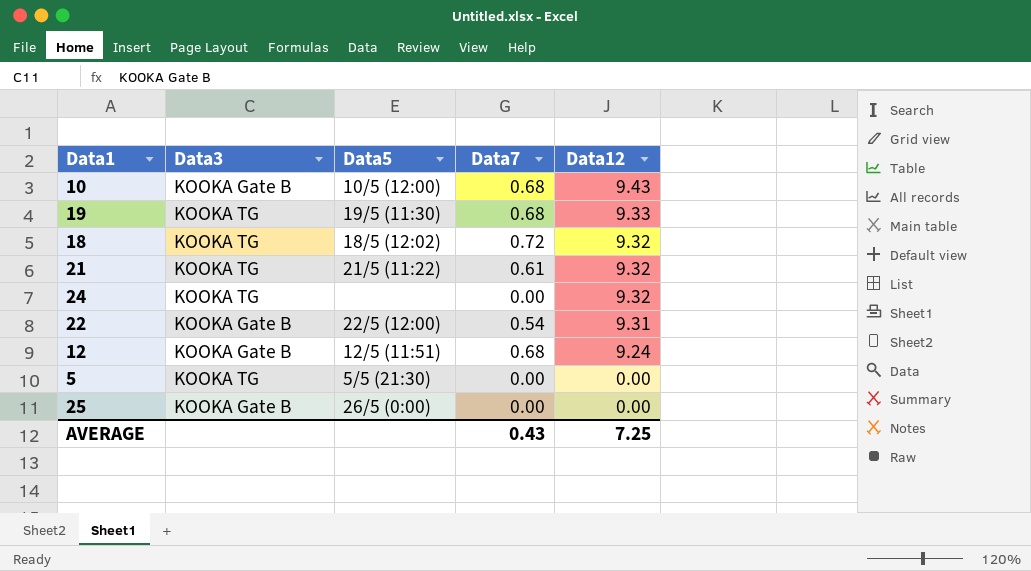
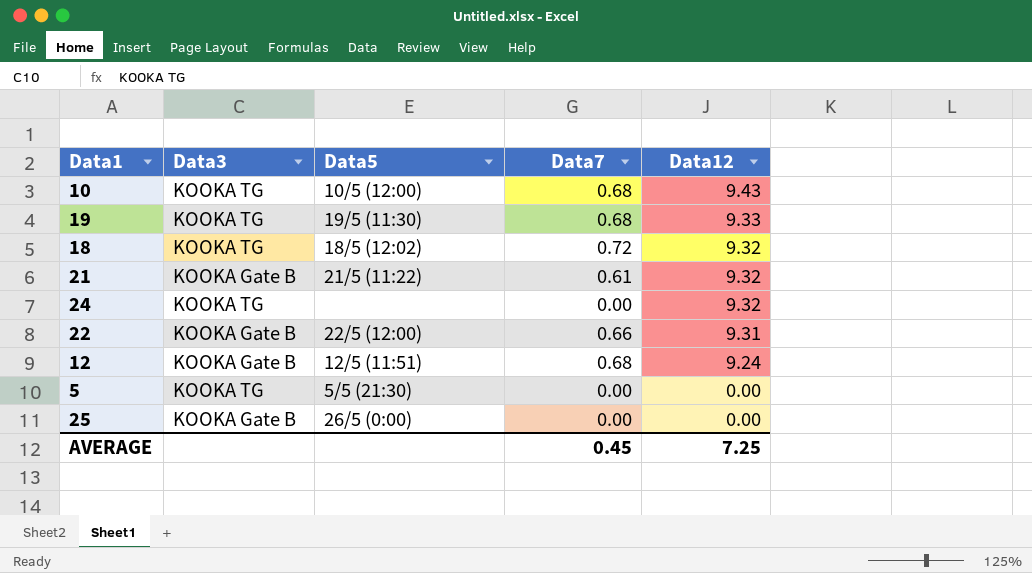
10 | Data3: KOOKA Gate B -> KOOKA TG
21 | Data3: KOOKA TG -> KOOKA Gate B
22 | Data7: 0.54 -> 0.66
AVERAGE | Data7: 0.43 -> 0.45

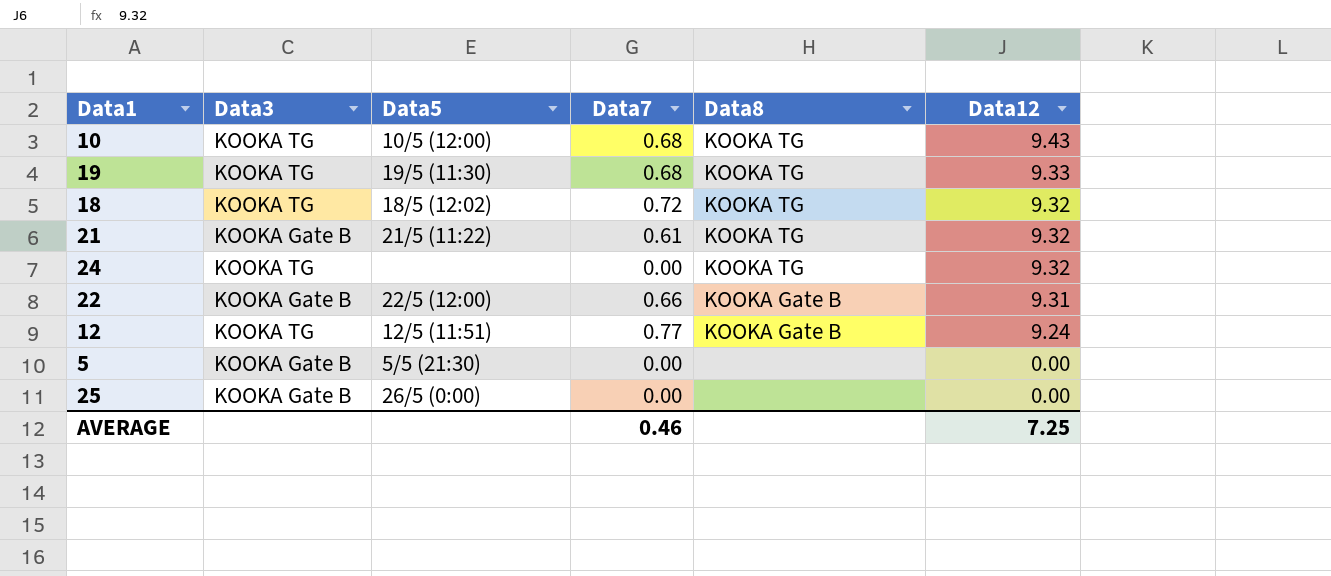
column Data8 | position: none -> 5
12 | Data3: KOOKA Gate B -> KOOKA TG
12 | Data7: 0.68 -> 0.77
5 | Data3: KOOKA TG -> KOOKA Gate B
AVERAGE | Data7: 0.45 -> 0.46

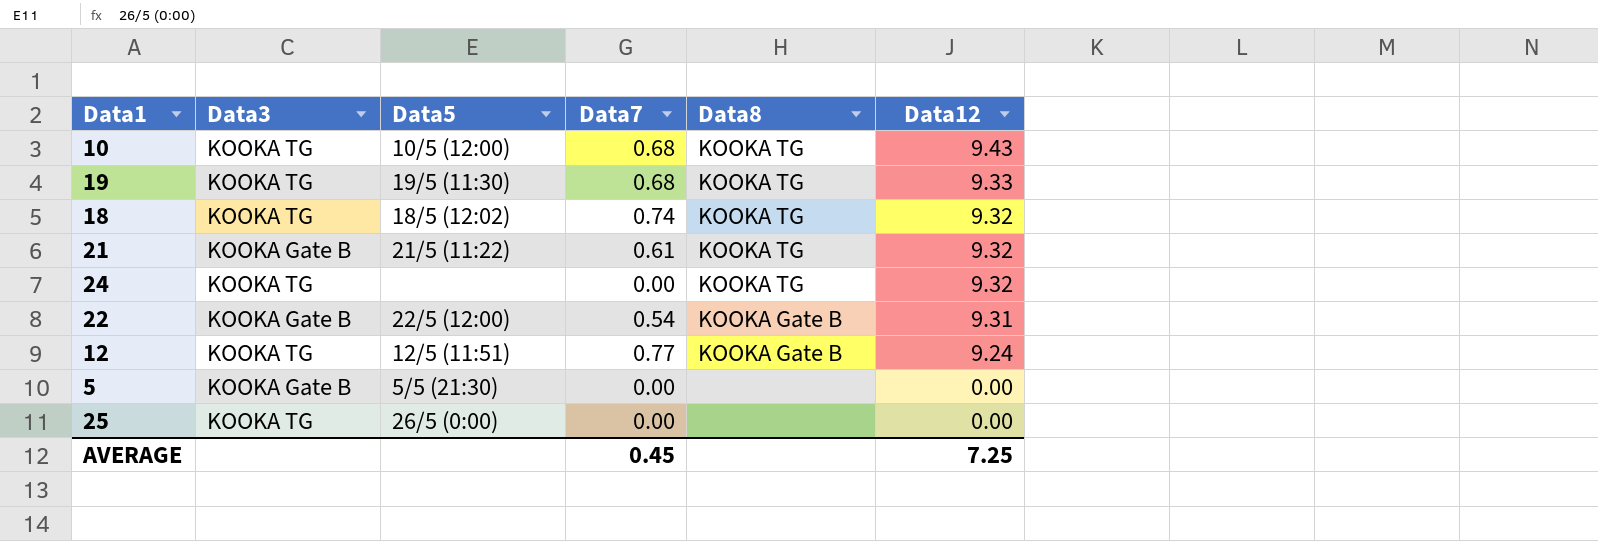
18 | Data7: 0.72 -> 0.74
22 | Data7: 0.66 -> 0.54
25 | Data3: KOOKA Gate B -> KOOKA TG
AVERAGE | Data7: 0.46 -> 0.45

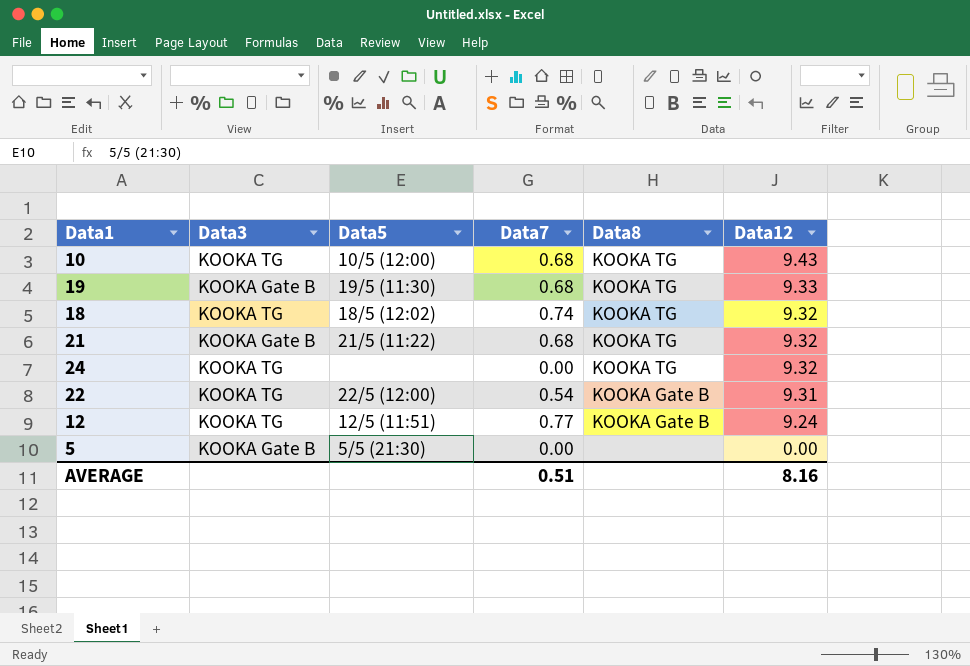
row 25: KOOKA TG | 26/5 (0:00) | 0.00 | none | 0.00 -> none
19 | Data3: KOOKA TG -> KOOKA Gate B
21 | Data7: 0.61 -> 0.68
22 | Data3: KOOKA Gate B -> KOOKA TG
AVERAGE | Data7: 0.45 -> 0.51
AVERAGE | Data12: 7.25 -> 8.16

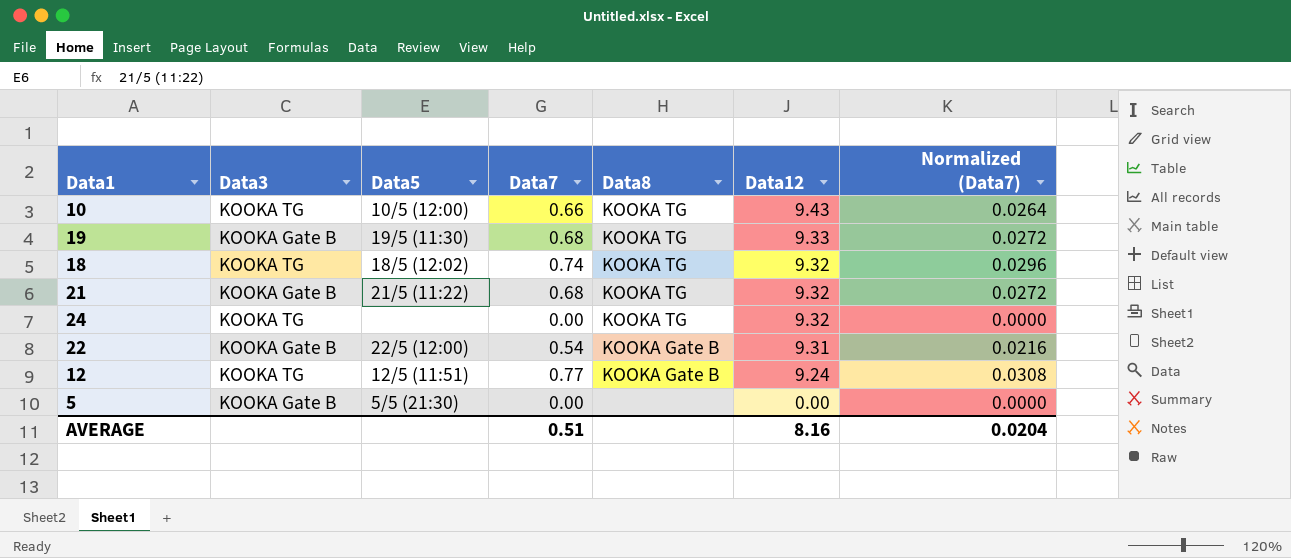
column Normalized (Data7) | formula: none -> [Data7] * 0.04
10 | Data7: 0.68 -> 0.66
22 | Data3: KOOKA TG -> KOOKA Gate B

